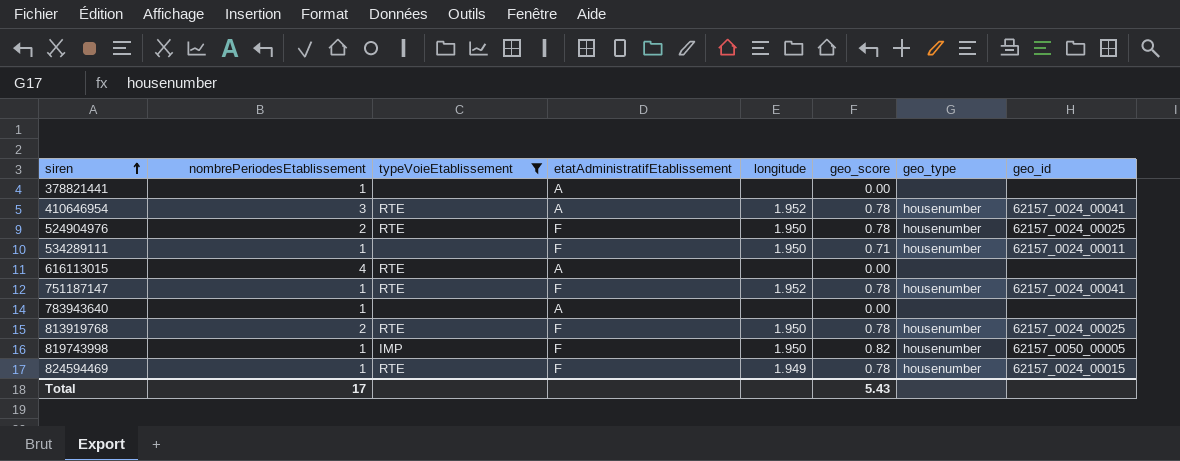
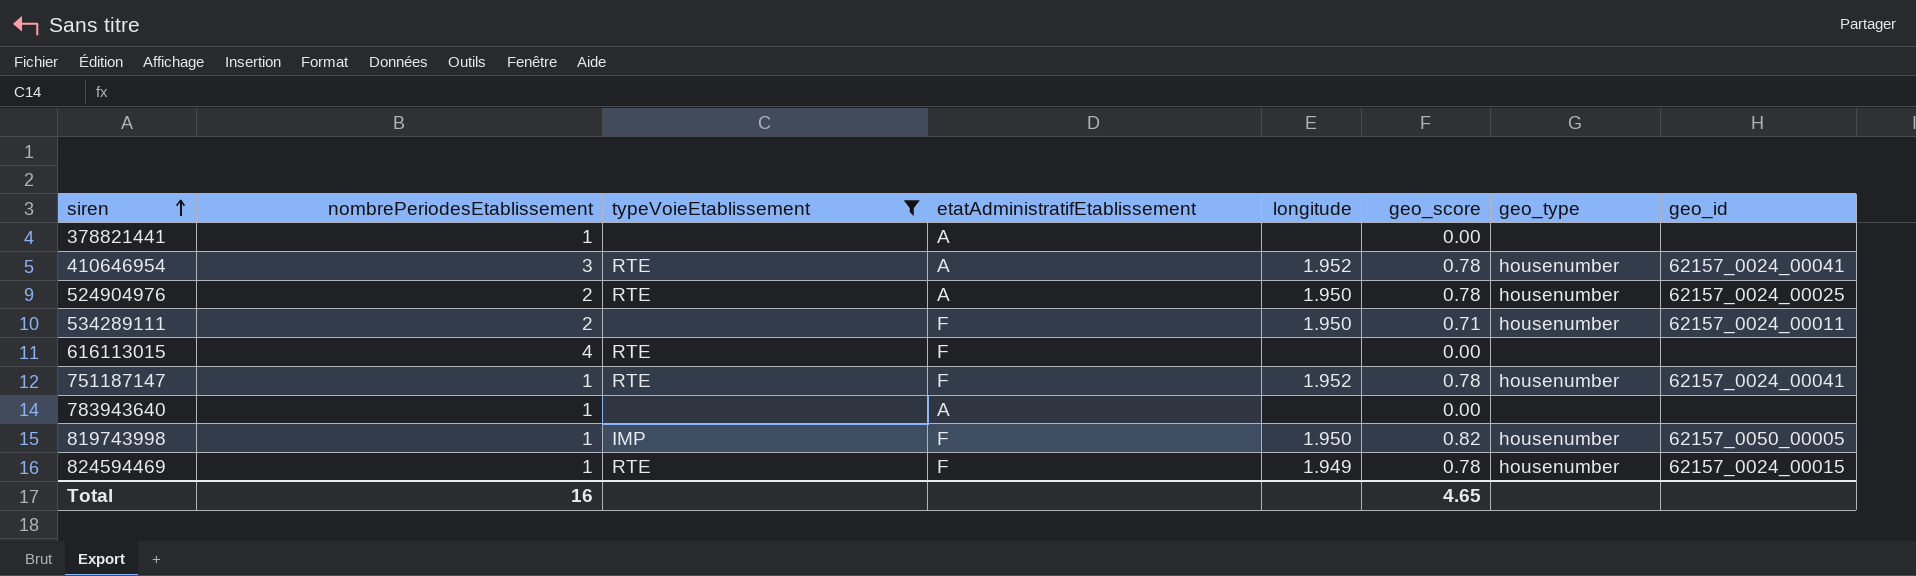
row 813919768: 2 | RTE | F | 1.950 | 0.78 | housenumber | 62157_0024_00025 -> none
524904976 | etatAdministratifEtablissement: F -> A
534289111 | nombrePeriodesEtablissement: 1 -> 2
616113015 | etatAdministratifEtablissement: A -> F
Total | nombrePeriodesEtablissement: 17 -> 16
Total | geo_score: 5.43 -> 4.65

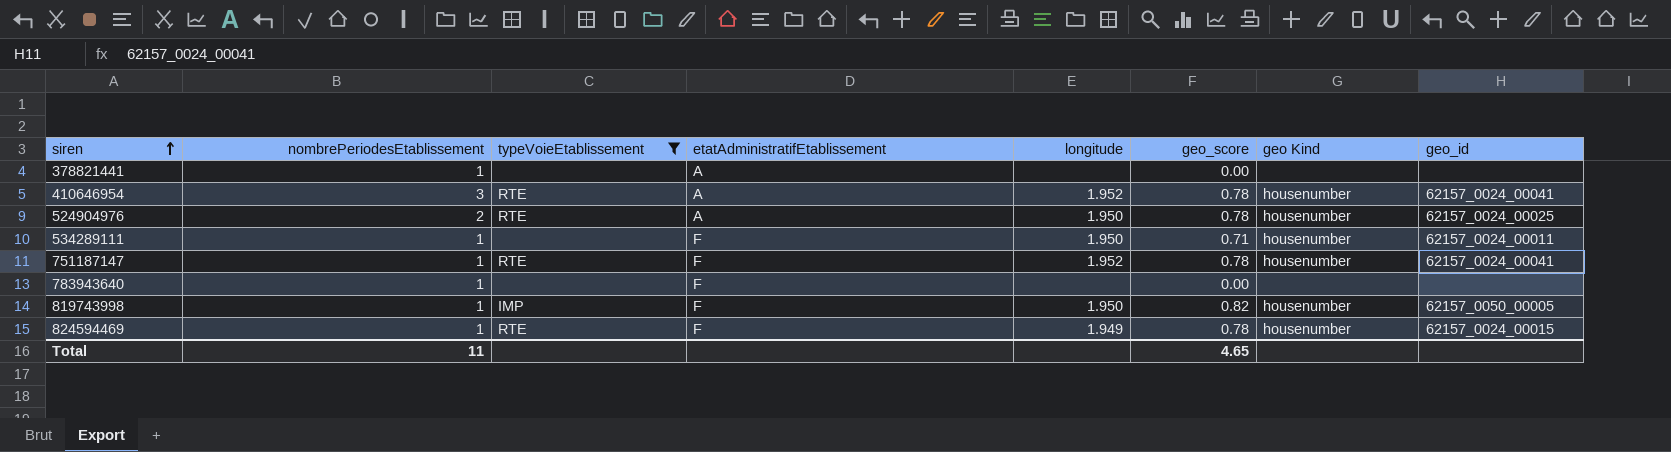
column name: geo_type -> geo Kind
row 616113015: 4 | RTE | F | none | 0.00 | none | none -> none
534289111 | nombrePeriodesEtablissement: 2 -> 1
783943640 | etatAdministratifEtablissement: A -> F
Total | nombrePeriodesEtablissement: 16 -> 11

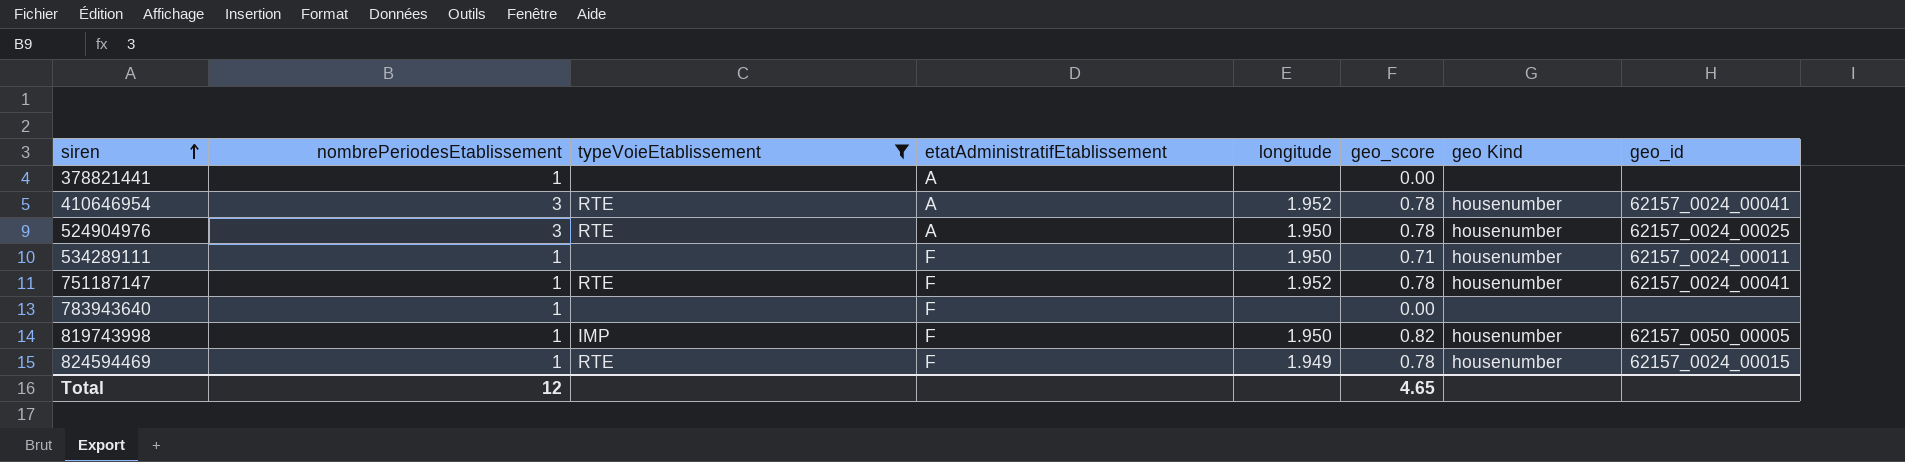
524904976 | nombrePeriodesEtablissement: 2 -> 3
Total | nombrePeriodesEtablissement: 11 -> 12

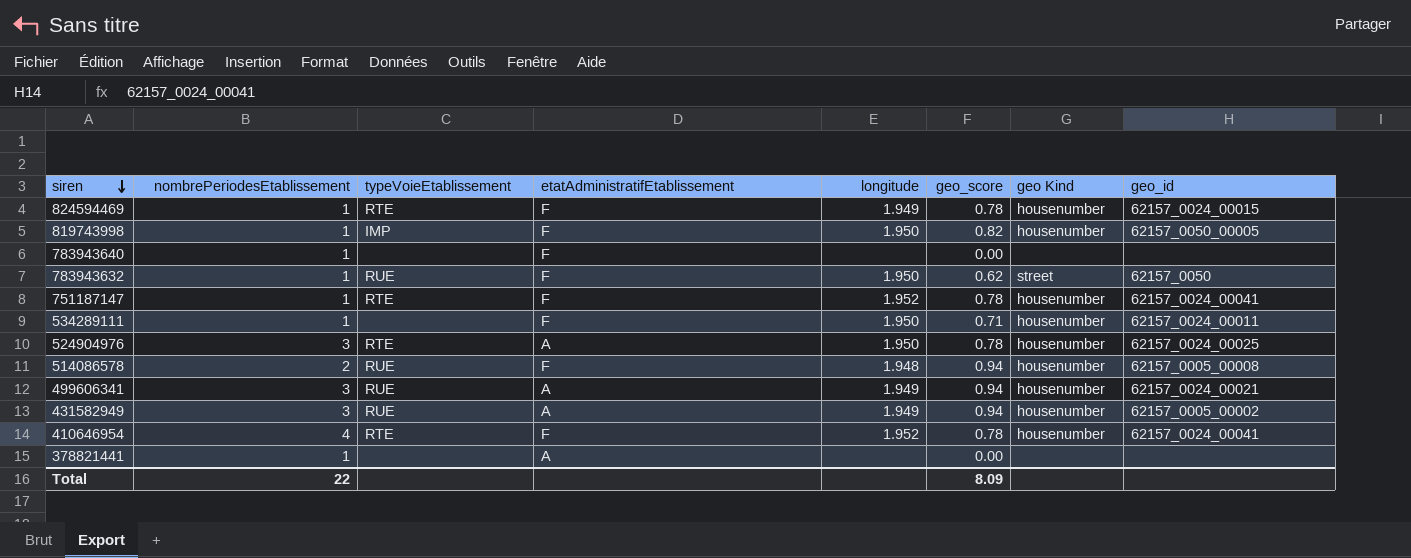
filter: typeVoieEtablissement != RUE -> none
row order: siren ascending -> siren descending
410646954 | nombrePeriodesEtablissement: 3 -> 4
410646954 | etatAdministratifEtablissement: A -> F
Total | nombrePeriodesEtablissement: 12 -> 22
Total | geo_score: 4.65 -> 8.09

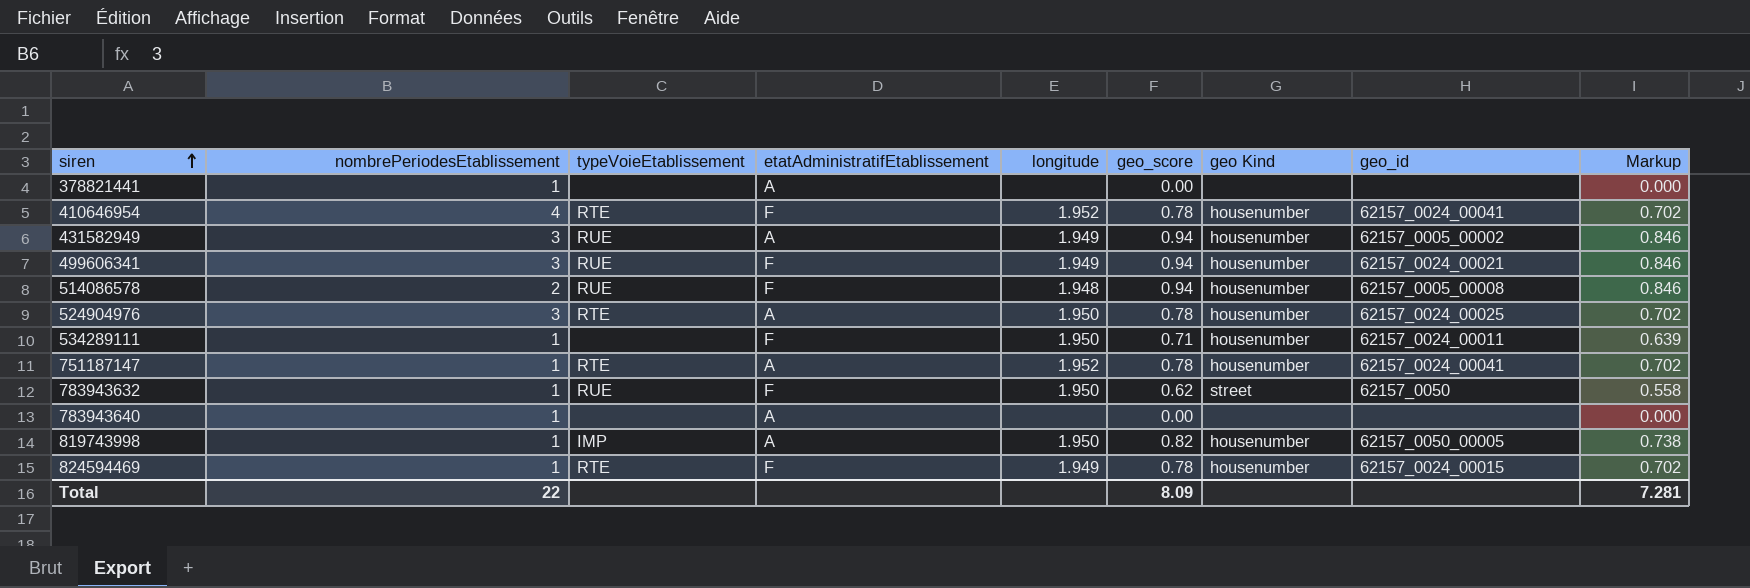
row order: siren descending -> siren ascending
column Markup | formula: none -> [geo_score] * 0.9
499606341 | etatAdministratifEtablissement: A -> F
751187147 | etatAdministratifEtablissement: F -> A
783943640 | etatAdministratifEtablissement: F -> A
819743998 | etatAdministratifEtablissement: F -> A

